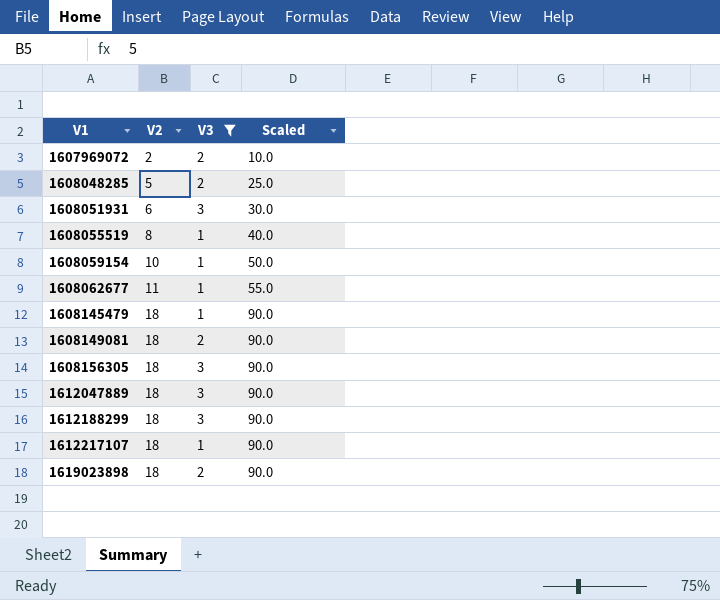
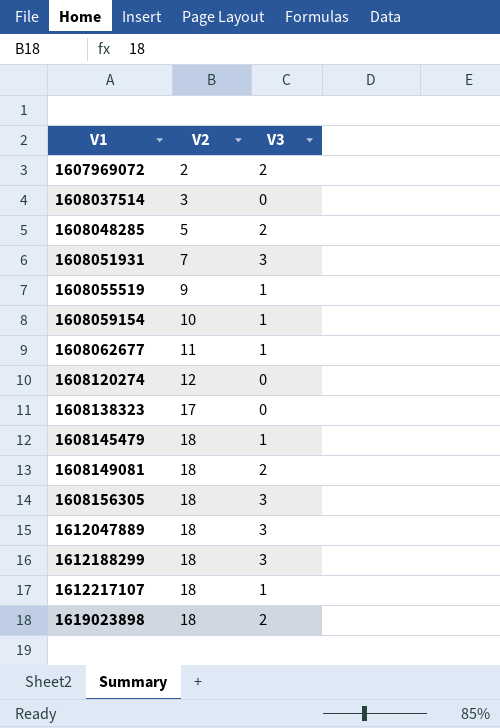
filter: V3 != 0 -> none
column Scaled | formula: [V2] * 5 -> none
1608051931 | V2: 6 -> 7
1608055519 | V2: 8 -> 9

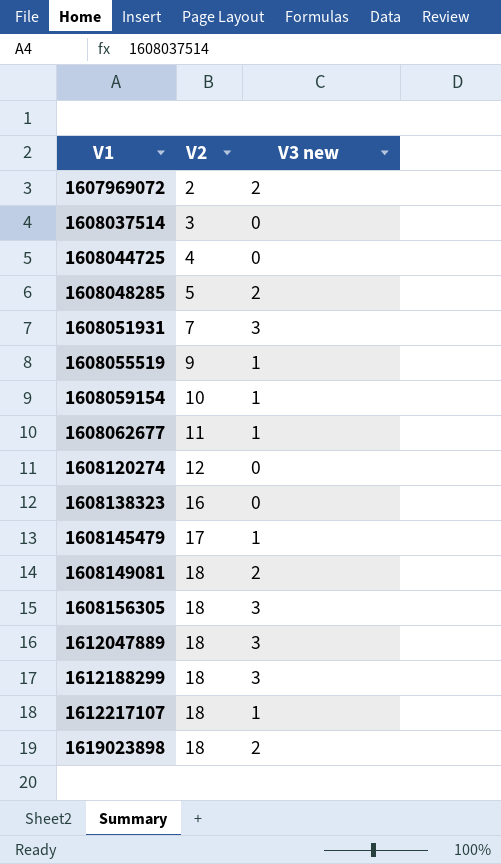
column name: V3 -> V3 new
row 1608044725: none -> 4 | 0
1608138323 | V2: 17 -> 16
1608145479 | V2: 18 -> 17

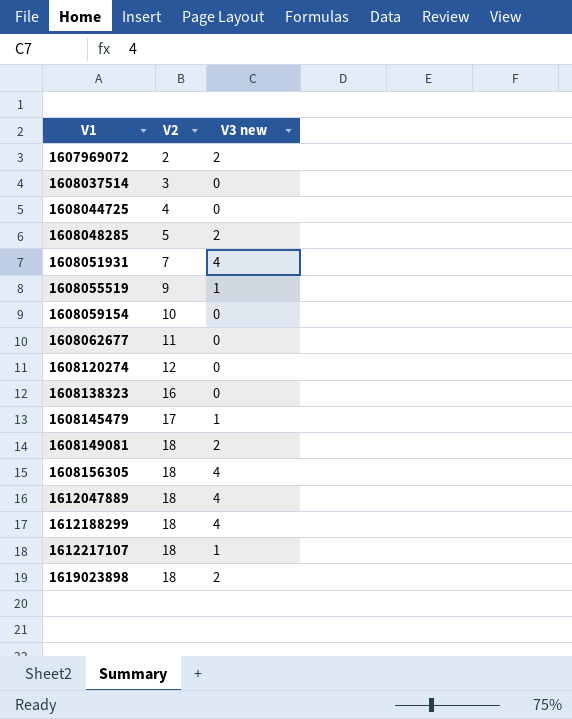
1608051931 | V3 new: 3 -> 4
1608059154 | V3 new: 1 -> 0
1608062677 | V3 new: 1 -> 0
1608156305 | V3 new: 3 -> 4
1612047889 | V3 new: 3 -> 4
1612188299 | V3 new: 3 -> 4

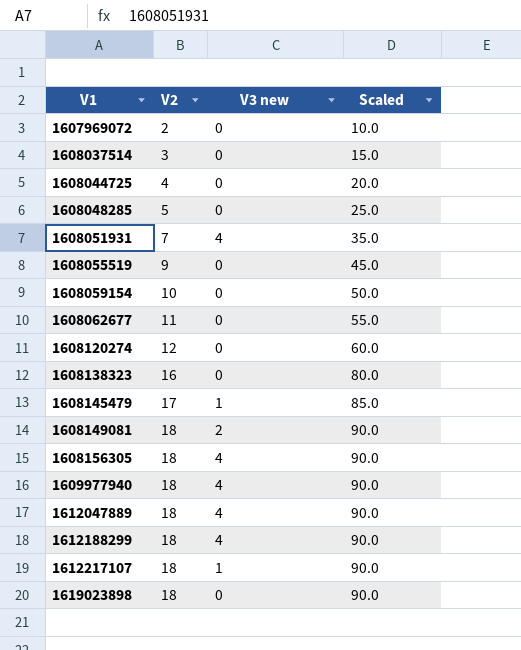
column Scaled | formula: none -> [V2] * 5
1607969072 | V3 new: 2 -> 0
1608048285 | V3 new: 2 -> 0
1608055519 | V3 new: 1 -> 0
row 1609977940: none -> 18 | 4 | 90.0
1619023898 | V3 new: 2 -> 0

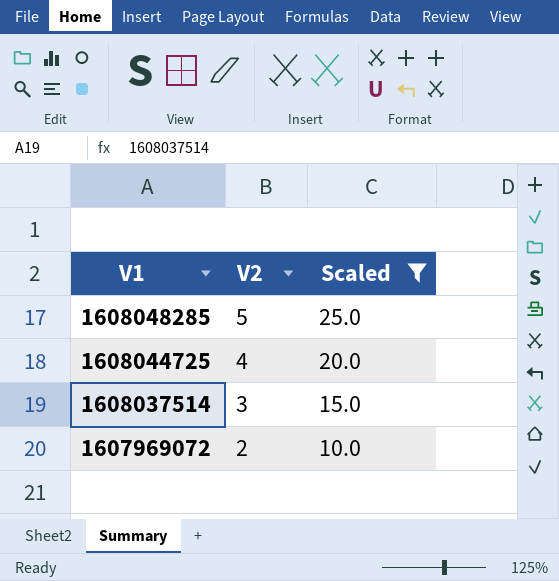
filter: none -> Scaled <= 25.0
row order: V1 ascending -> V1 descending
column V3 new | position: 3 -> none

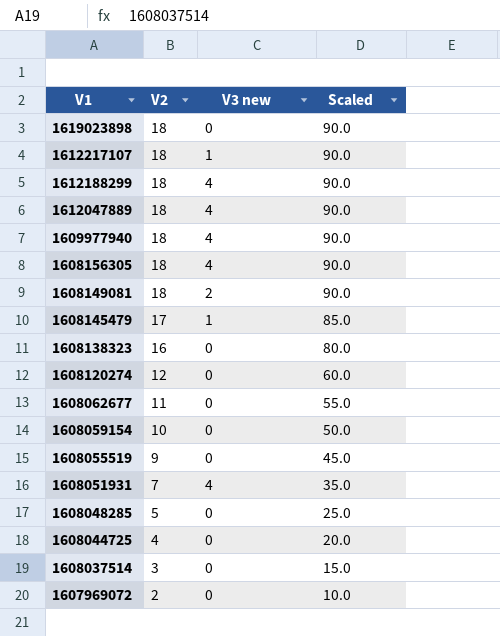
filter: Scaled <= 25.0 -> none
column V3 new | position: none -> 3

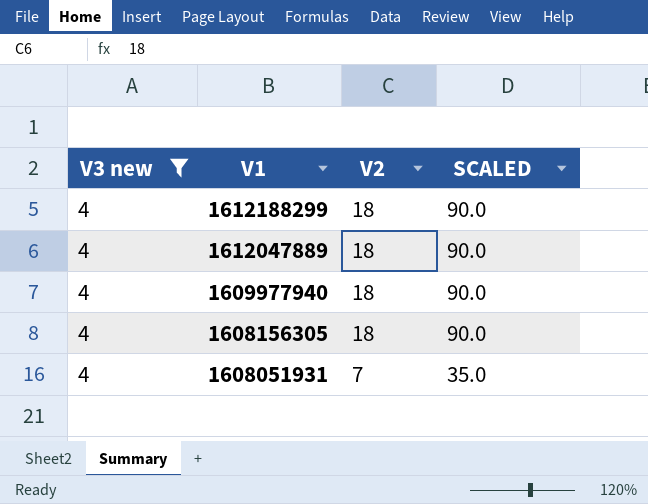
filter: none -> V3 new = 4
column V3 new | position: 3 -> 1
column name: Scaled -> SCALED

